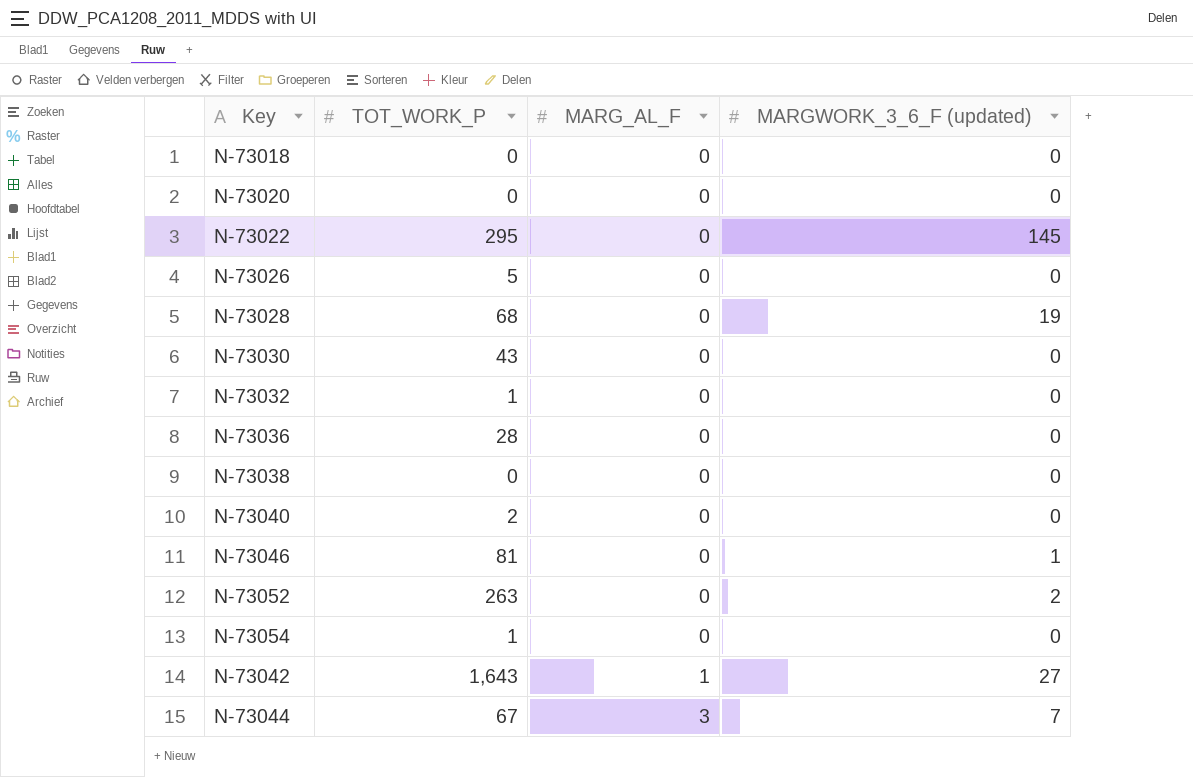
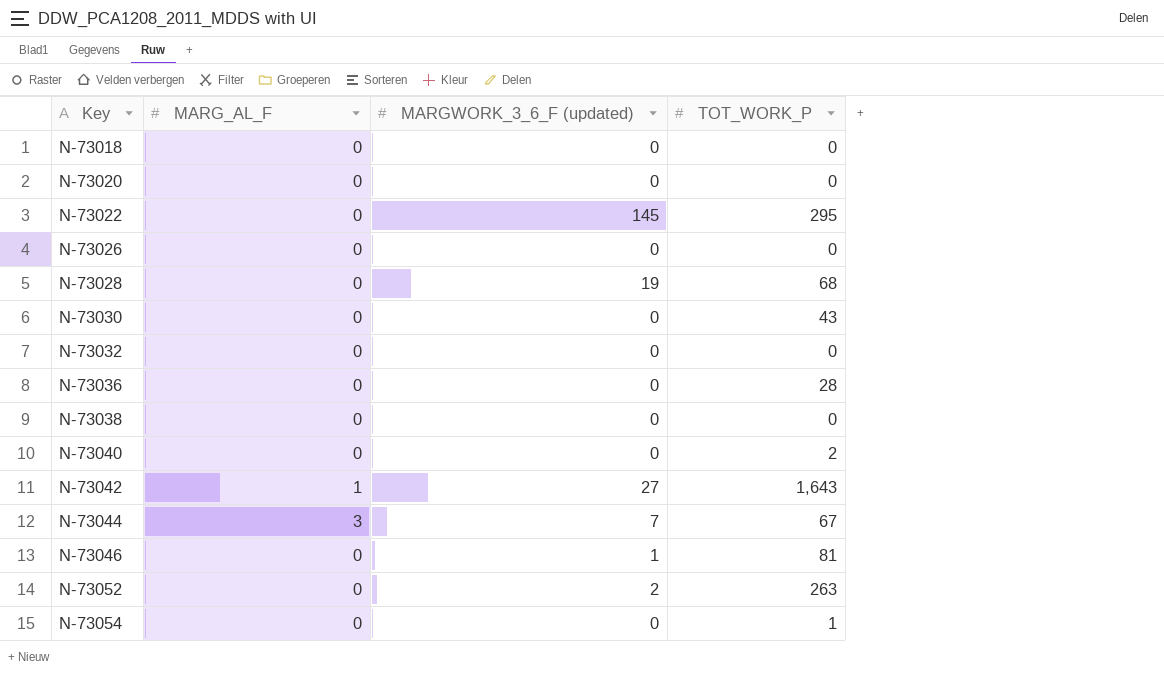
row order: MARG_AL_F ascending -> Key ascending
column TOT_WORK_P | position: 2 -> 4
N-73026 | TOT_WORK_P: 5 -> 0
N-73032 | TOT_WORK_P: 1 -> 0

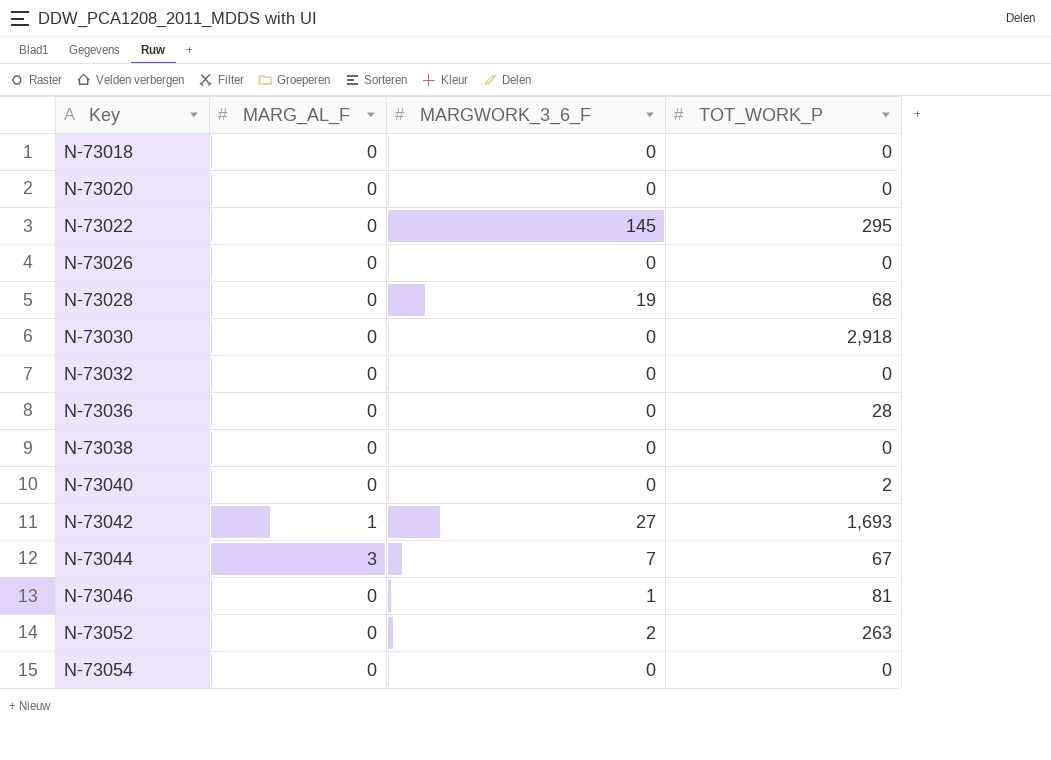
column name: MARGWORK_3_6_F (updated) -> MARGWORK_3_6_F
N-73030 | TOT_WORK_P: 43 -> 2,918
N-73042 | TOT_WORK_P: 1,643 -> 1,693
N-73054 | TOT_WORK_P: 1 -> 0

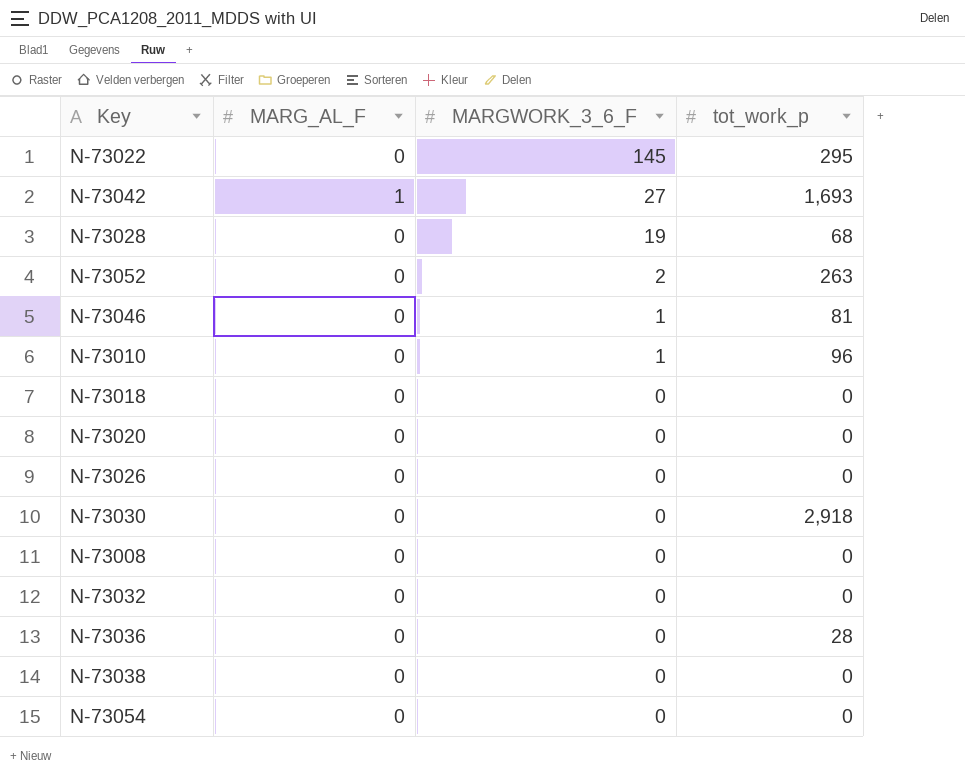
row order: Key ascending -> MARGWORK_3_6_F descending
column name: TOT_WORK_P -> tot_work_p
row N-73040: 0 | 0 | 2 -> none
row N-73044: 3 | 7 | 67 -> none
row N-73010: none -> 0 | 1 | 96
row N-73008: none -> 0 | 0 | 0

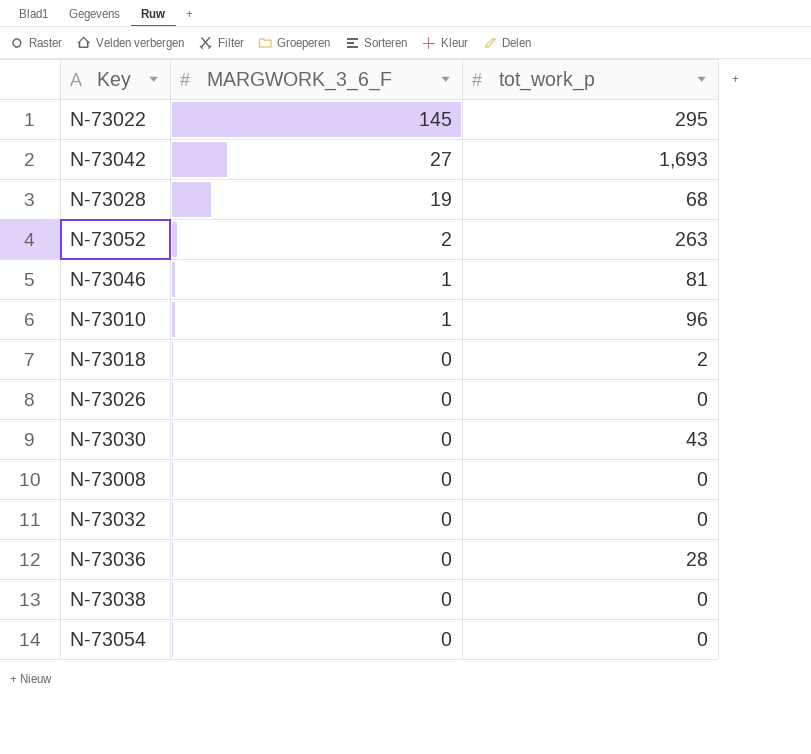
column MARG_AL_F | position: 2 -> none
row N-73020: 0 | 0 | 0 -> none
N-73018 | tot_work_p: 0 -> 2
N-73030 | tot_work_p: 2,918 -> 43

